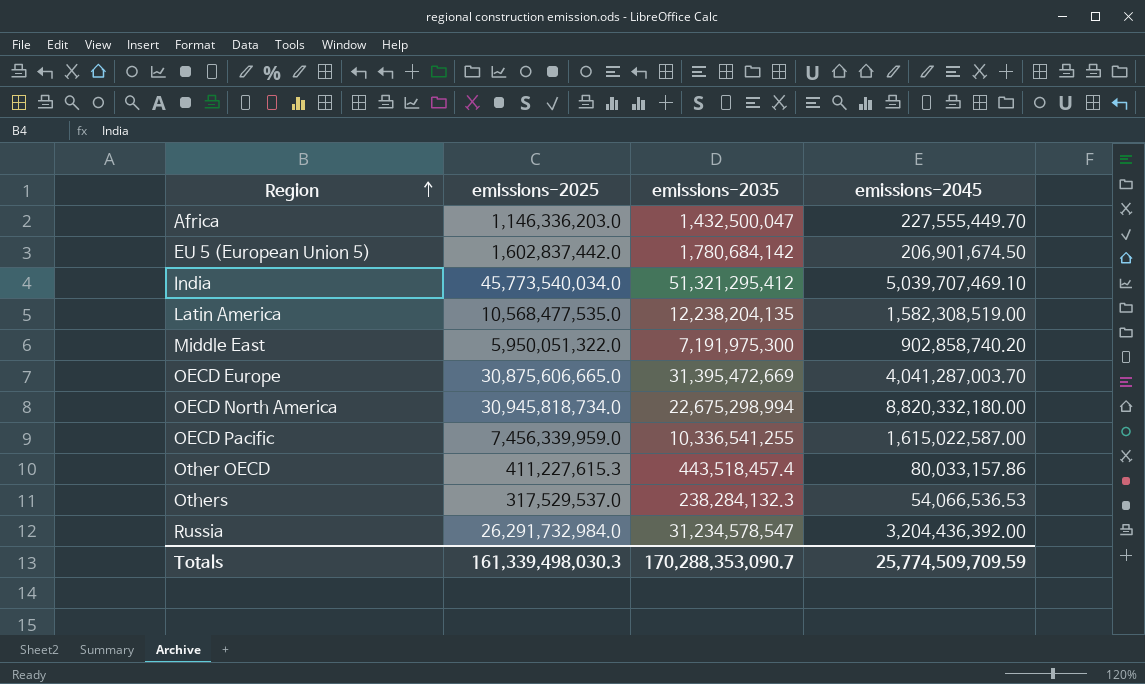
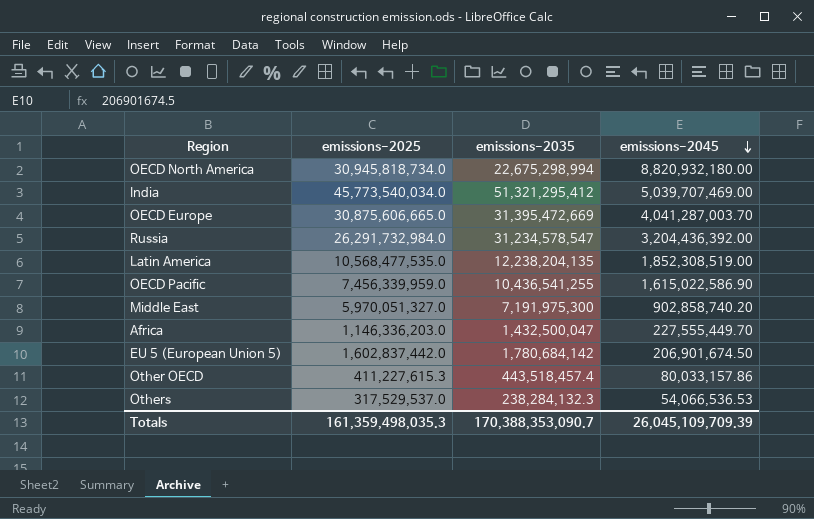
row order: Region ascending -> emissions-2045 descending
OECD North America | emissions-2045: 8,820,332,180.00 -> 8,820,932,180.00
India | emissions-2045: 5,039,707,469.10 -> 5,039,707,469.00
Latin America | emissions-2045: 1,582,308,519.00 -> 1,852,308,519.00
OECD Pacific | emissions-2035: 10,336,541,255 -> 10,436,541,255
OECD Pacific | emissions-2045: 1,615,022,587.00 -> 1,615,022,586.90
Middle East | emissions-2025: 5,950,051,322.0 -> 5,970,051,327.0
Totals | emissions-2025: 161,339,498,030.3 -> 161,359,498,035.3
Totals | emissions-2035: 170,288,353,090.7 -> 170,388,353,090.7
Totals | emissions-2045: 25,774,509,709.59 -> 26,045,109,709.39

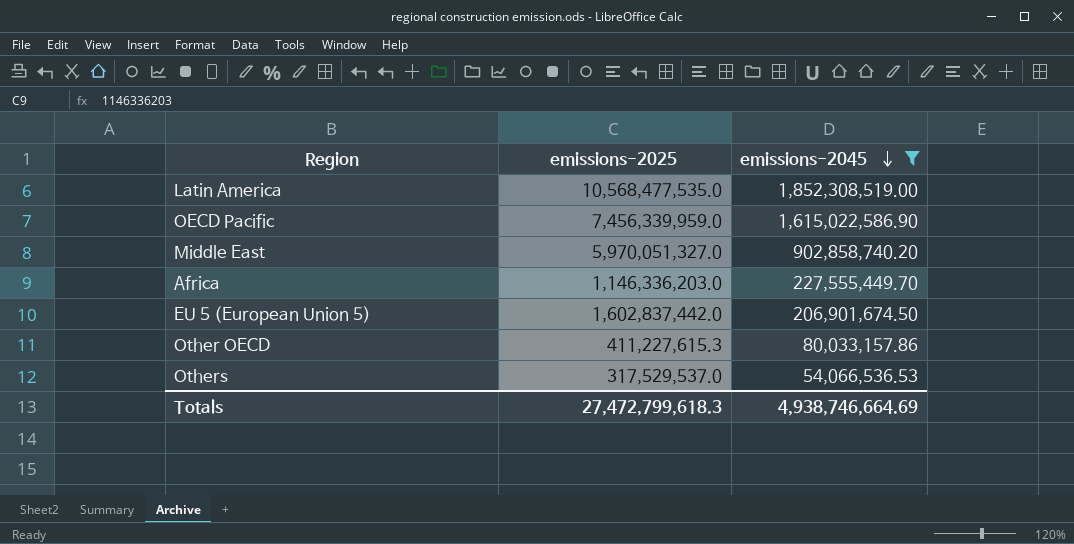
filter: none -> emissions-2045 <= 1,852,308,519.00
column emissions-2035 | position: 3 -> none
Totals | emissions-2025: 161,359,498,035.3 -> 27,472,799,618.3
Totals | emissions-2045: 26,045,109,709.39 -> 4,938,746,664.69

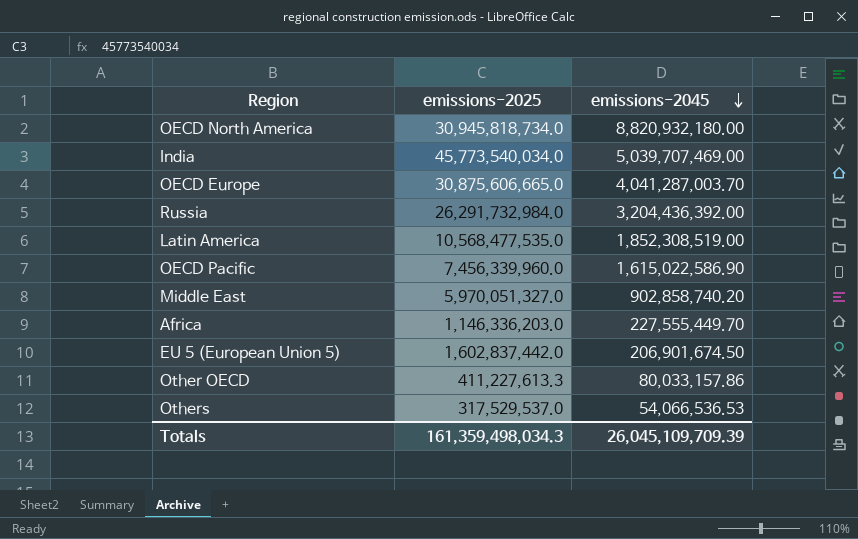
filter: emissions-2045 <= 1,852,308,519.00 -> none
OECD Pacific | emissions-2025: 7,456,339,959.0 -> 7,456,339,960.0
Other OECD | emissions-2025: 411,227,615.3 -> 411,227,613.3
Totals | emissions-2025: 27,472,799,618.3 -> 161,359,498,034.3
Totals | emissions-2045: 4,938,746,664.69 -> 26,045,109,709.39

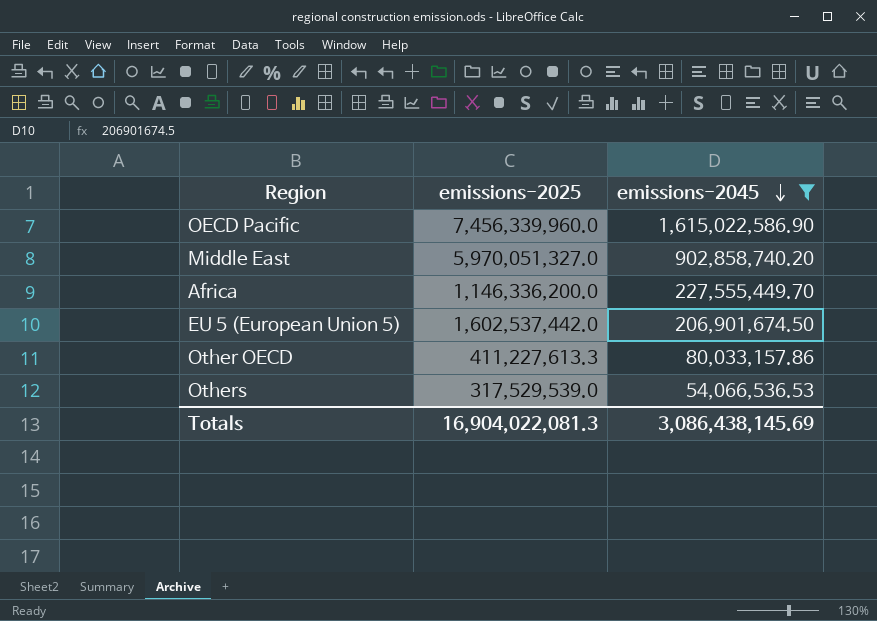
filter: none -> emissions-2045 <= 1,615,022,586.90
Africa | emissions-2025: 1,146,336,203.0 -> 1,146,336,200.0
EU 5 (European Union 5) | emissions-2025: 1,602,837,442.0 -> 1,602,537,442.0
Others | emissions-2025: 317,529,537.0 -> 317,529,539.0
Totals | emissions-2025: 161,359,498,034.3 -> 16,904,022,081.3
Totals | emissions-2045: 26,045,109,709.39 -> 3,086,438,145.69

